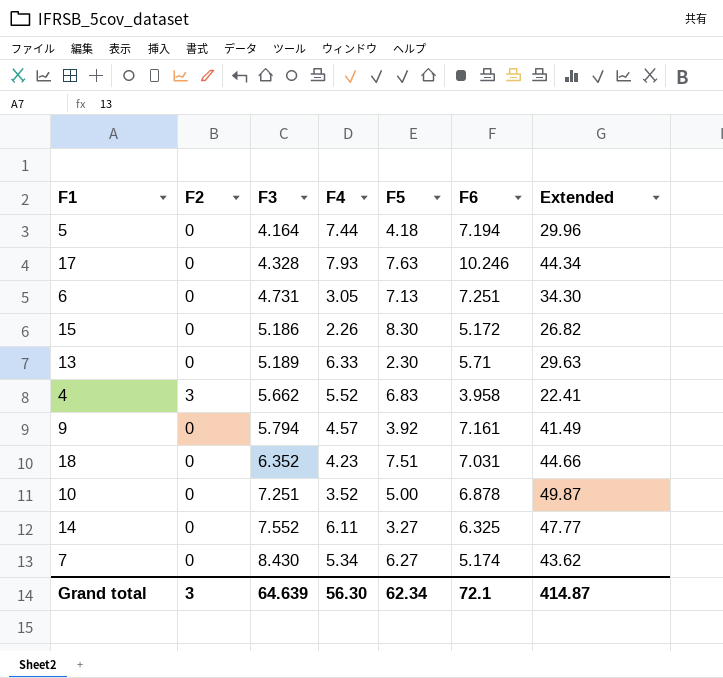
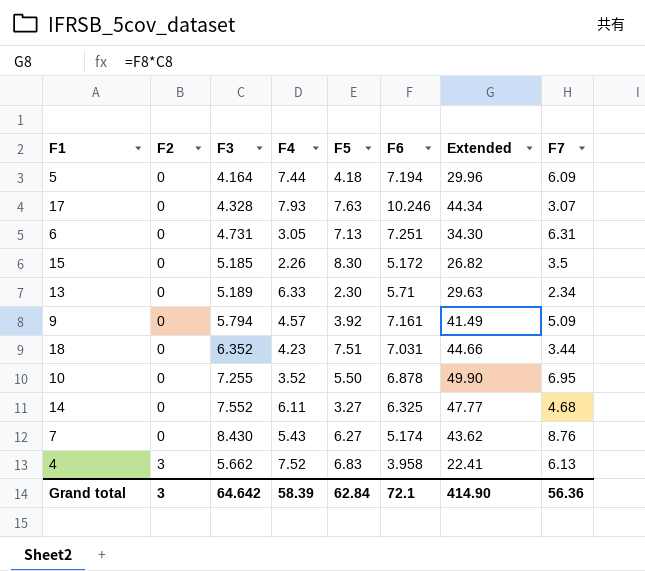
row order: F3 ascending -> F2 ascending
column F7 | position: none -> 8
15 | F3: 5.186 -> 5.185
10 | F3: 7.251 -> 7.255
10 | F5: 5.00 -> 5.50
10 | Extended: 49.87 -> 49.90
7 | F4: 5.34 -> 5.43
4 | F4: 5.52 -> 7.52
Grand total | F3: 64.639 -> 64.642
Grand total | F4: 56.30 -> 58.39
Grand total | F5: 62.34 -> 62.84
Grand total | Extended: 414.87 -> 414.90

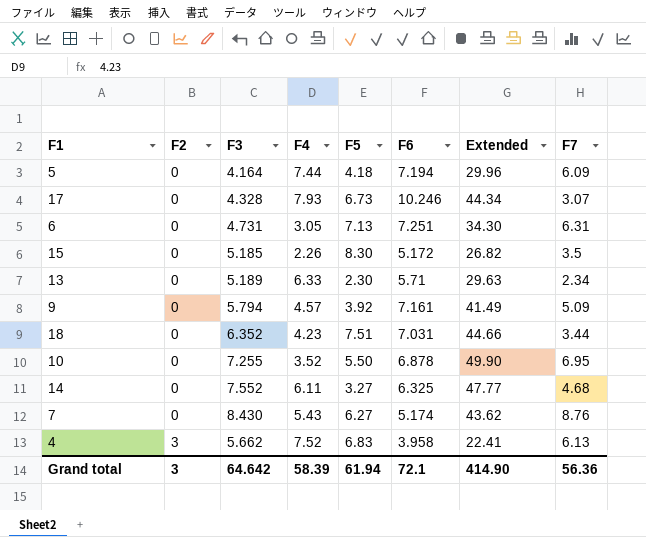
17 | F5: 7.63 -> 6.73
Grand total | F5: 62.84 -> 61.94

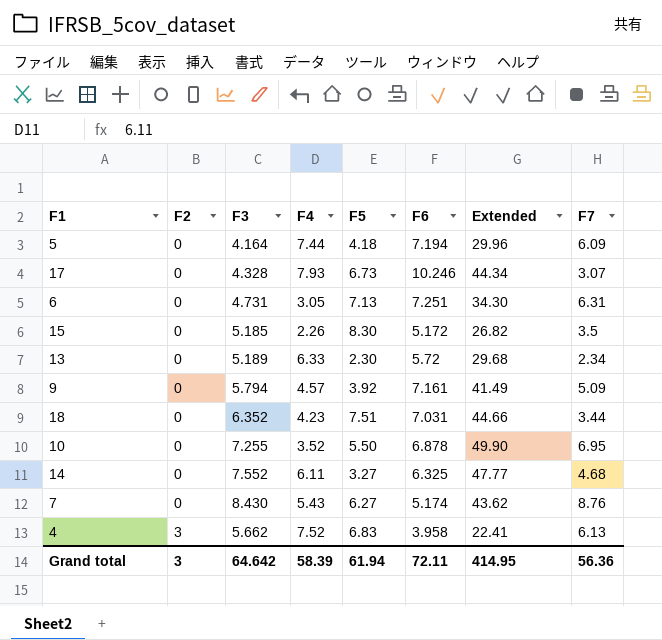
13 | F6: 5.71 -> 5.72
13 | Extended: 29.63 -> 29.68
Grand total | F6: 72.1 -> 72.11
Grand total | Extended: 414.90 -> 414.95

